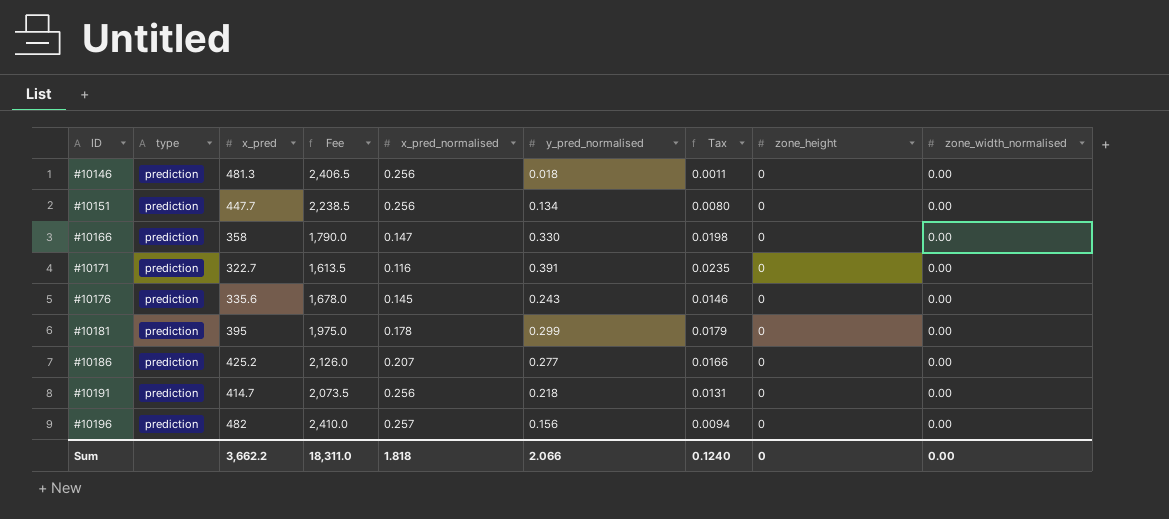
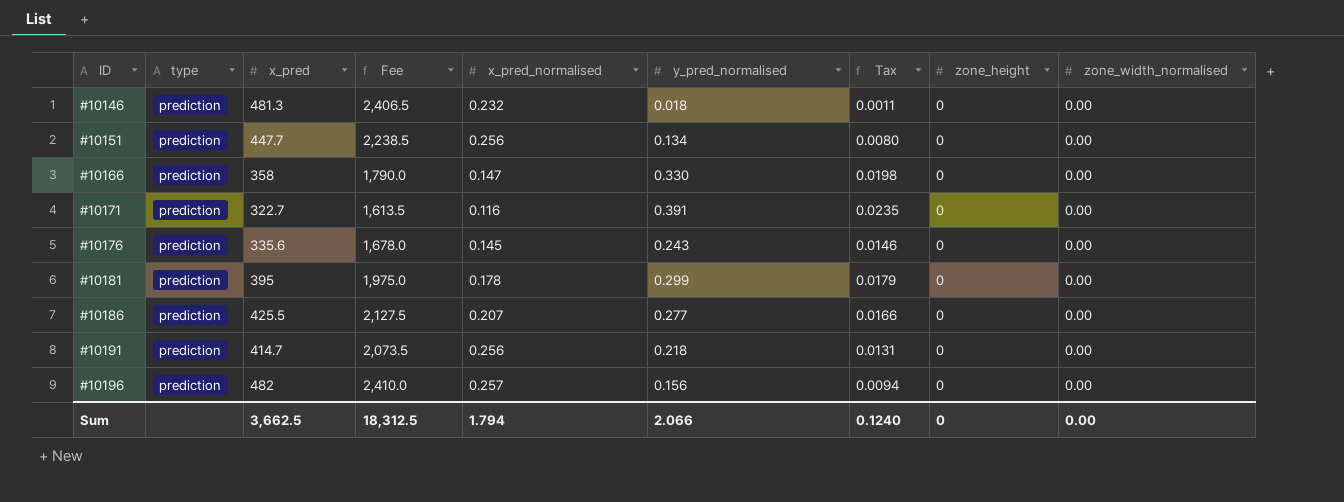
#10146 | x_pred_normalised: 0.256 -> 0.232
#10186 | x_pred: 425.2 -> 425.5
#10186 | Fee: 2,126.0 -> 2,127.5
Sum | x_pred: 3,662.2 -> 3,662.5
Sum | Fee: 18,311.0 -> 18,312.5
Sum | x_pred_normalised: 1.818 -> 1.794

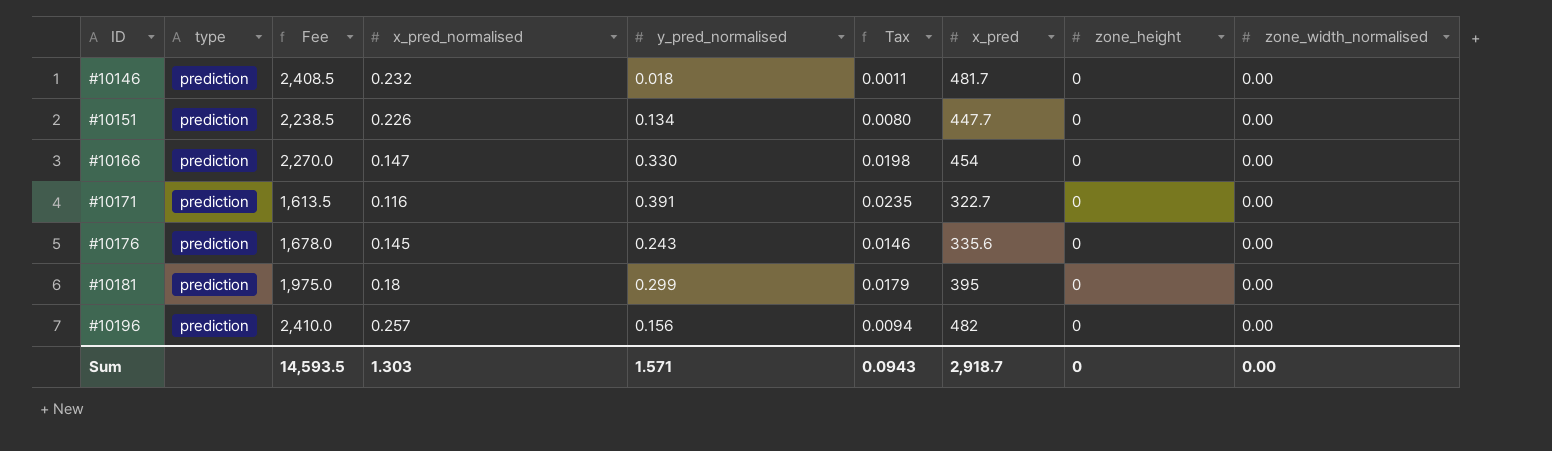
column x_pred | position: 3 -> 7
row #10186: prediction | 425.5 | 2,127.5 | 0.207 | 0.277 | 0.0166 | 0 | 0.00 -> none
row #10191: prediction | 414.7 | 2,073.5 | 0.256 | 0.218 | 0.0131 | 0 | 0.00 -> none
#10146 | Fee: 2,406.5 -> 2,408.5
#10146 | x_pred: 481.3 -> 481.7
#10151 | x_pred_normalised: 0.256 -> 0.226
#10166 | Fee: 1,790.0 -> 2,270.0
#10166 | x_pred: 358 -> 454
#10181 | x_pred_normalised: 0.178 -> 0.18
Sum | Fee: 18,312.5 -> 14,593.5
Sum | x_pred_normalised: 1.794 -> 1.303
Sum | y_pred_normalised: 2.066 -> 1.571
Sum | Tax: 0.1240 -> 0.0943
Sum | x_pred: 3,662.5 -> 2,918.7

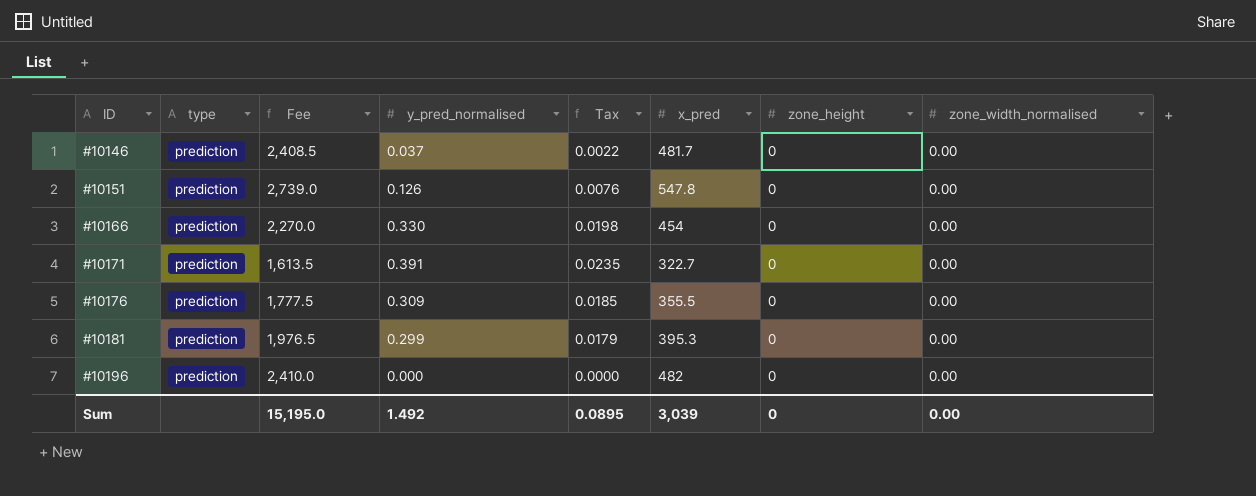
column x_pred_normalised | position: 4 -> none
#10146 | y_pred_normalised: 0.018 -> 0.037
#10146 | Tax: 0.0011 -> 0.0022
#10151 | Fee: 2,238.5 -> 2,739.0
#10151 | y_pred_normalised: 0.134 -> 0.126
#10151 | Tax: 0.0080 -> 0.0076
#10151 | x_pred: 447.7 -> 547.8
#10176 | Fee: 1,678.0 -> 1,777.5
#10176 | y_pred_normalised: 0.243 -> 0.309
#10176 | Tax: 0.0146 -> 0.0185
#10176 | x_pred: 335.6 -> 355.5
#10181 | Fee: 1,975.0 -> 1,976.5
#10181 | x_pred: 395 -> 395.3
#10196 | y_pred_normalised: 0.156 -> 0.000
#10196 | Tax: 0.0094 -> 0.0000
Sum | Fee: 14,593.5 -> 15,195.0
Sum | y_pred_normalised: 1.571 -> 1.492
Sum | Tax: 0.0943 -> 0.0895
Sum | x_pred: 2,918.7 -> 3,039

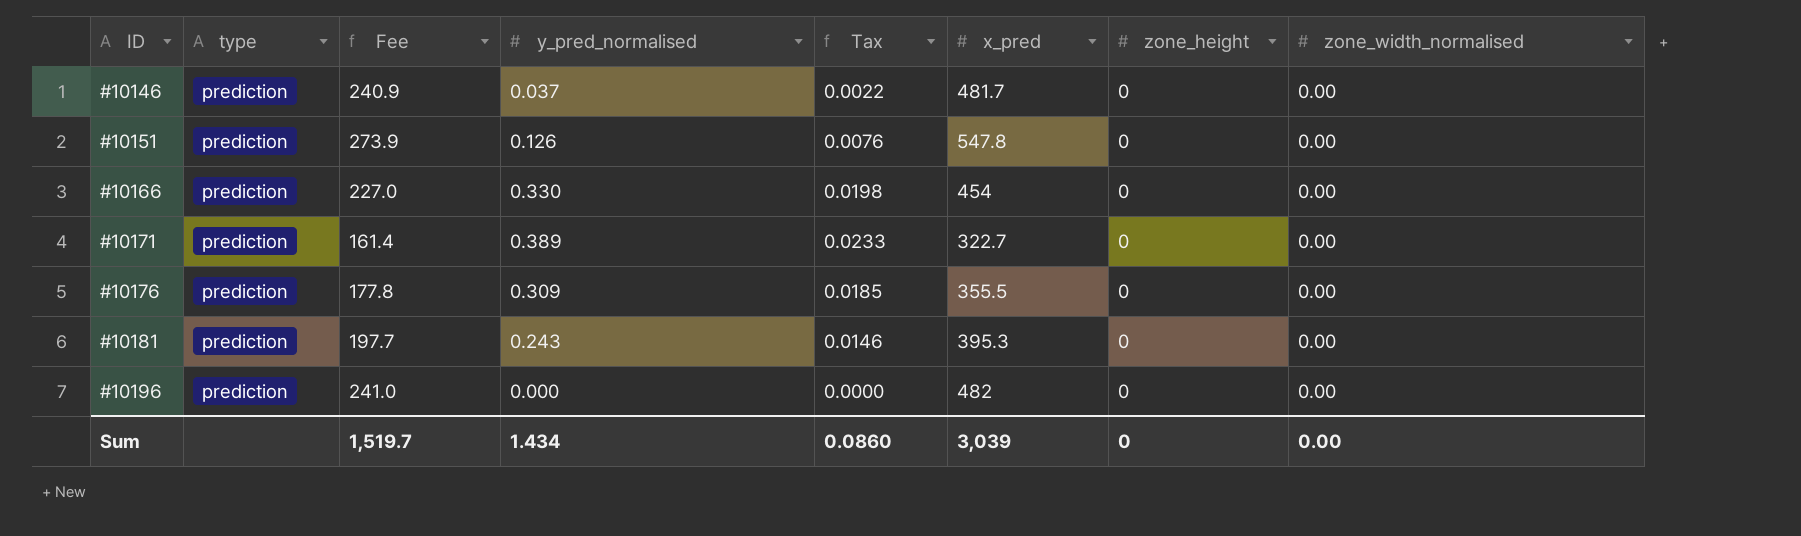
column Fee | formula: [x_pred] * 5 -> [x_pred] * 0.5
#10171 | y_pred_normalised: 0.391 -> 0.389
#10171 | Tax: 0.0235 -> 0.0233
#10181 | y_pred_normalised: 0.299 -> 0.243
#10181 | Tax: 0.0179 -> 0.0146
Sum | Fee: 15,195.0 -> 1,519.7
Sum | y_pred_normalised: 1.492 -> 1.434
Sum | Tax: 0.0895 -> 0.0860

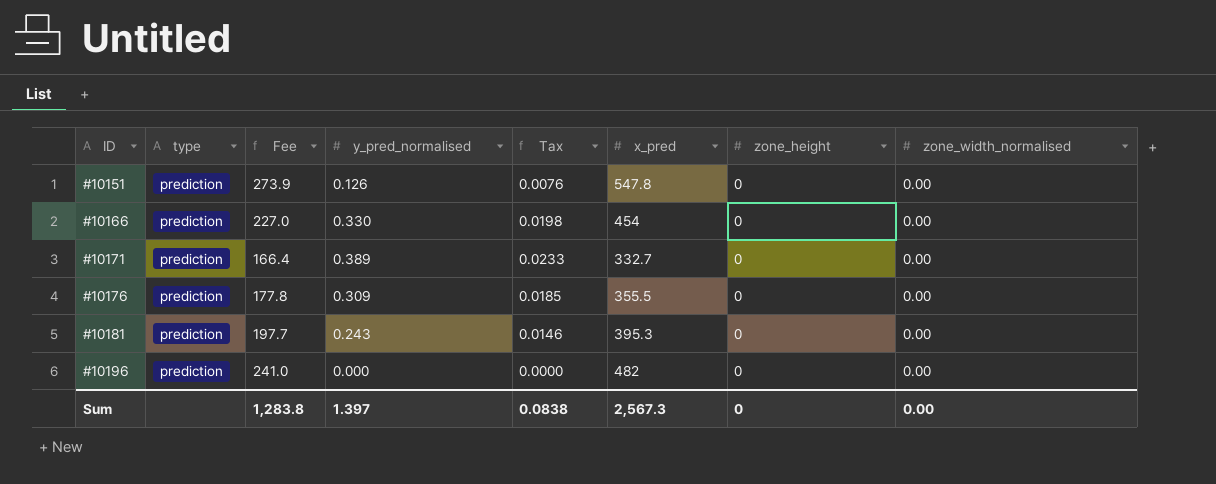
row #10146: prediction | 240.9 | 0.037 | 0.0022 | 481.7 | 0 | 0.00 -> none
#10171 | Fee: 161.4 -> 166.4
#10171 | x_pred: 322.7 -> 332.7
Sum | Fee: 1,519.7 -> 1,283.8
Sum | y_pred_normalised: 1.434 -> 1.397
Sum | Tax: 0.0860 -> 0.0838
Sum | x_pred: 3,039 -> 2,567.3

